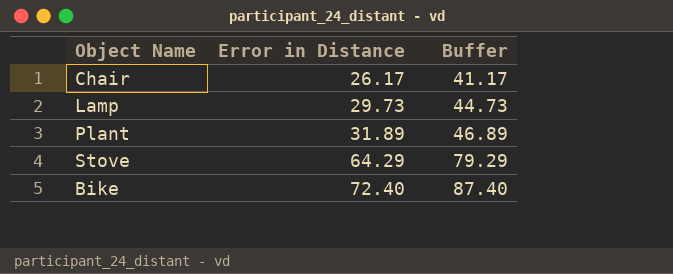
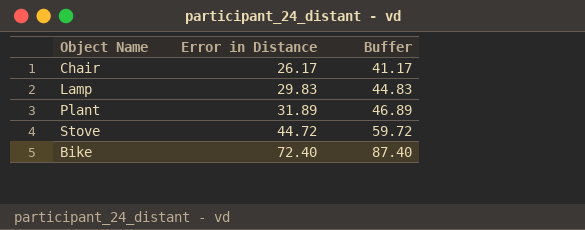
Lamp | Error in Distance: 29.73 -> 29.83
Lamp | Buffer: 44.73 -> 44.83
Stove | Error in Distance: 64.29 -> 44.72
Stove | Buffer: 79.29 -> 59.72

